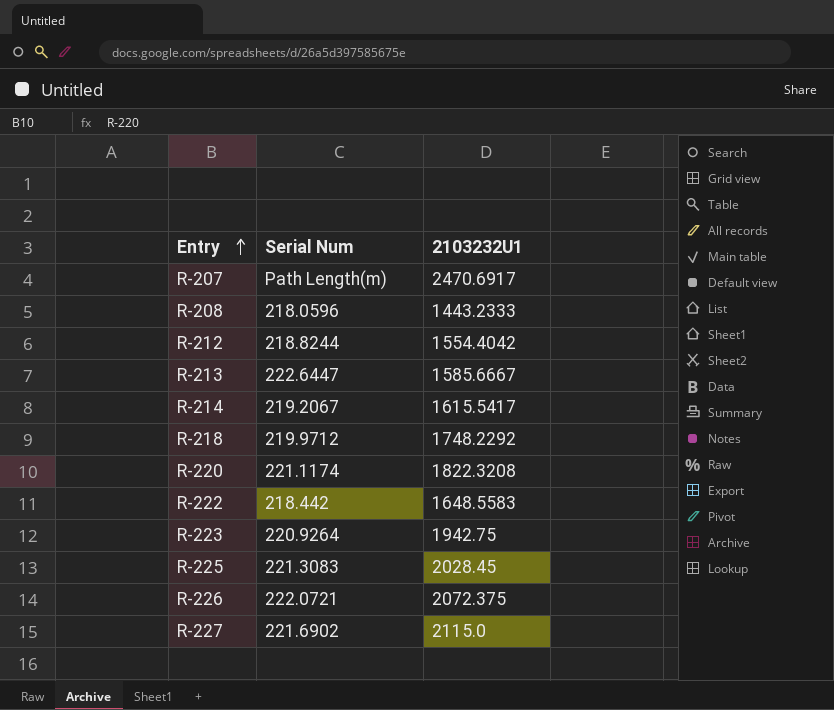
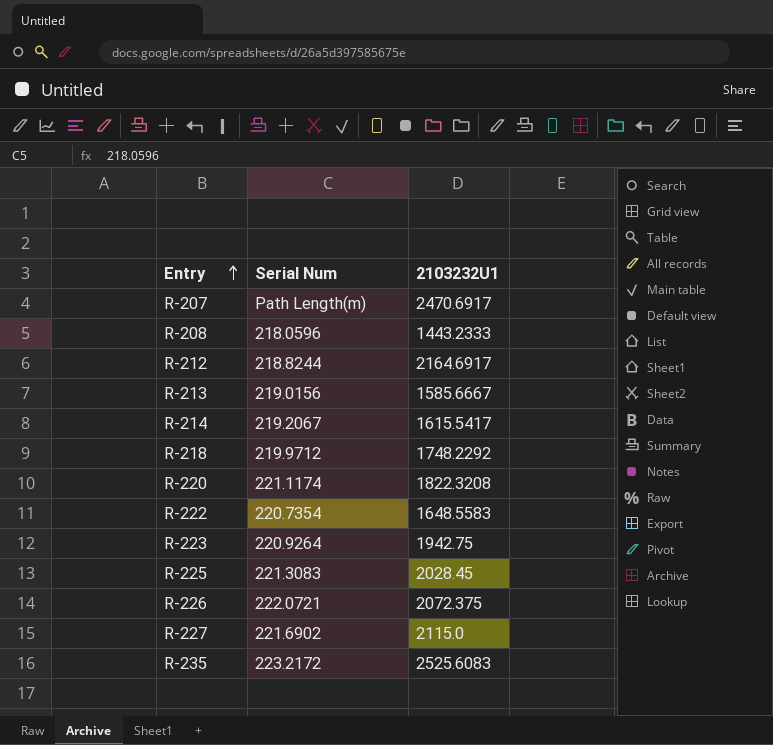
R-212 | 2103232U1: 1554.4042 -> 2164.6917
R-213 | Serial Num: 222.6447 -> 219.0156
R-222 | Serial Num: 218.442 -> 220.7354
row R-235: none -> 223.2172 | 2525.6083

